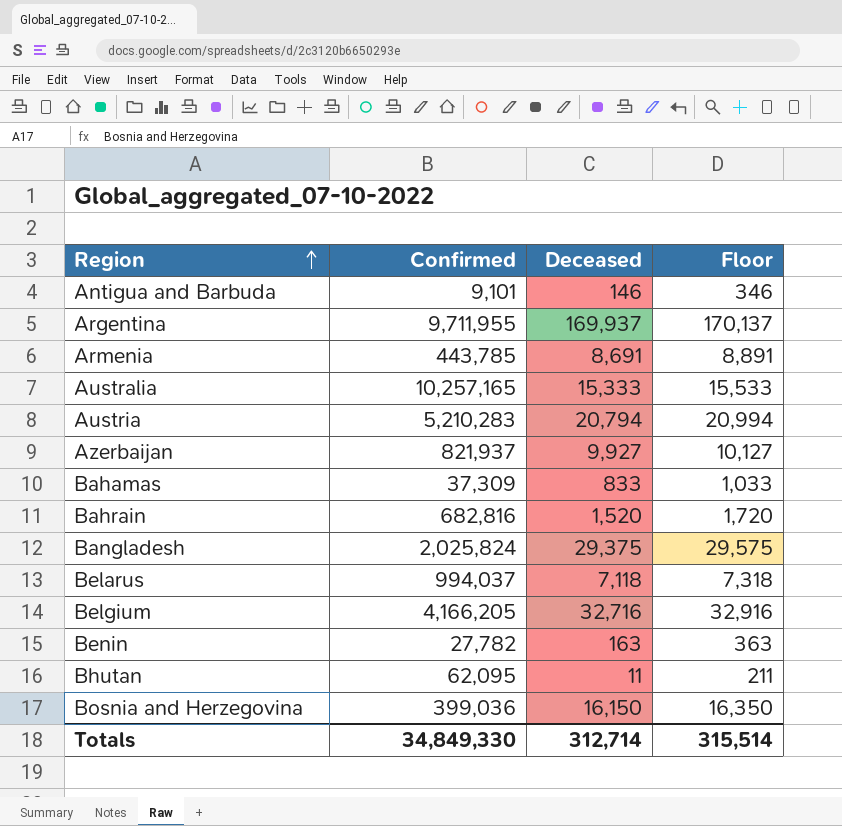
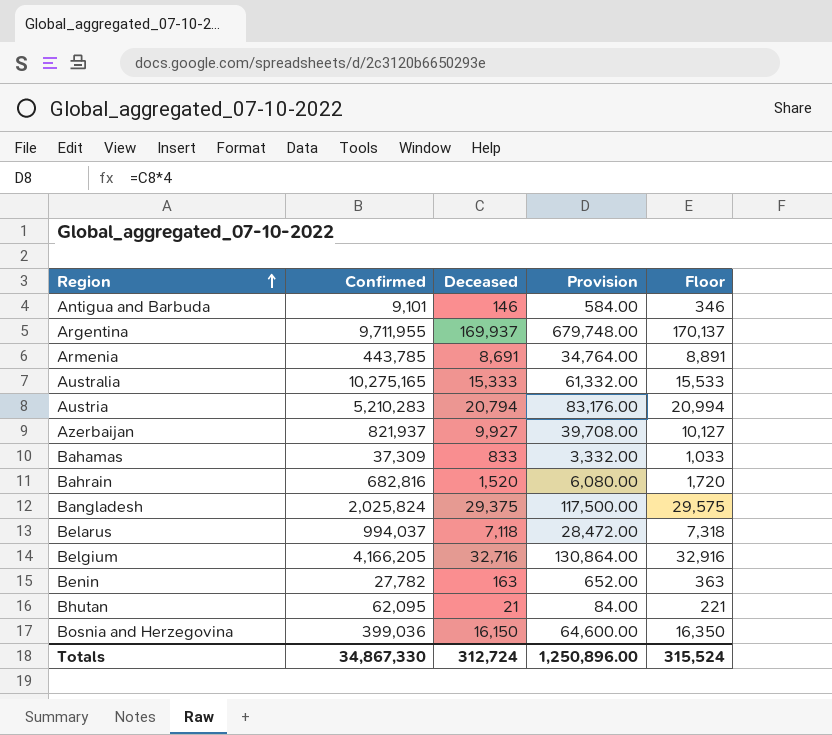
column Provision | formula: none -> [Deceased] * 4
Australia | Confirmed: 10,257,165 -> 10,275,165
Bhutan | Deceased: 11 -> 21
Bhutan | Floor: 211 -> 221
Totals | Confirmed: 34,849,330 -> 34,867,330
Totals | Deceased: 312,714 -> 312,724
Totals | Floor: 315,514 -> 315,524

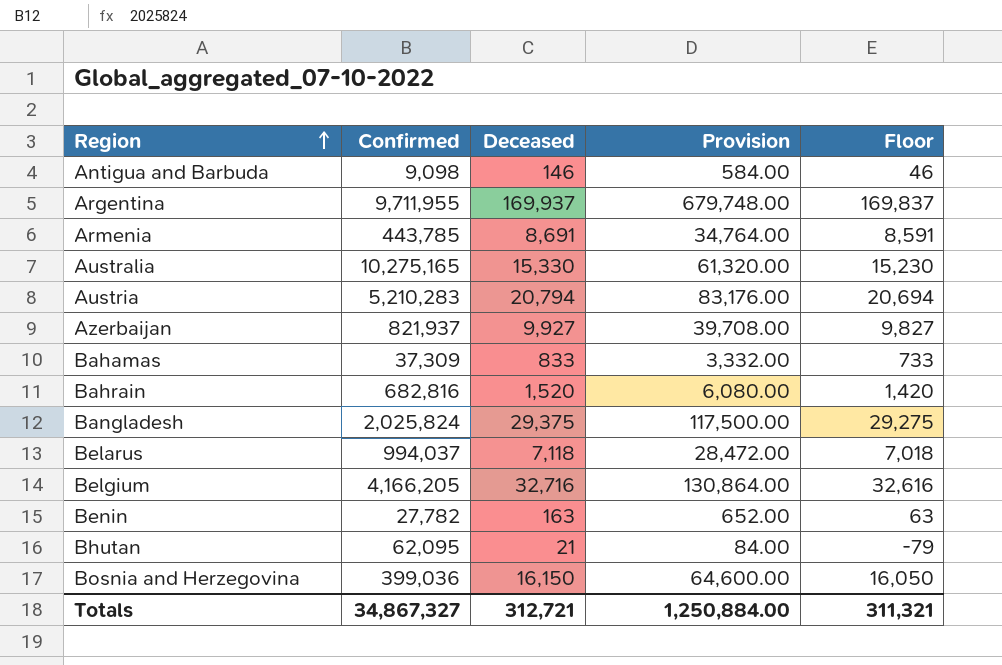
column Floor | formula: [Deceased] + 200 -> [Deceased] - 100
Antigua and Barbuda | Confirmed: 9,101 -> 9,098
Australia | Deceased: 15,333 -> 15,330
Australia | Provision: 61,332.00 -> 61,320.00
Totals | Confirmed: 34,867,330 -> 34,867,327
Totals | Deceased: 312,724 -> 312,721
Totals | Provision: 1,250,896.00 -> 1,250,884.00
Totals | Floor: 315,524 -> 311,321

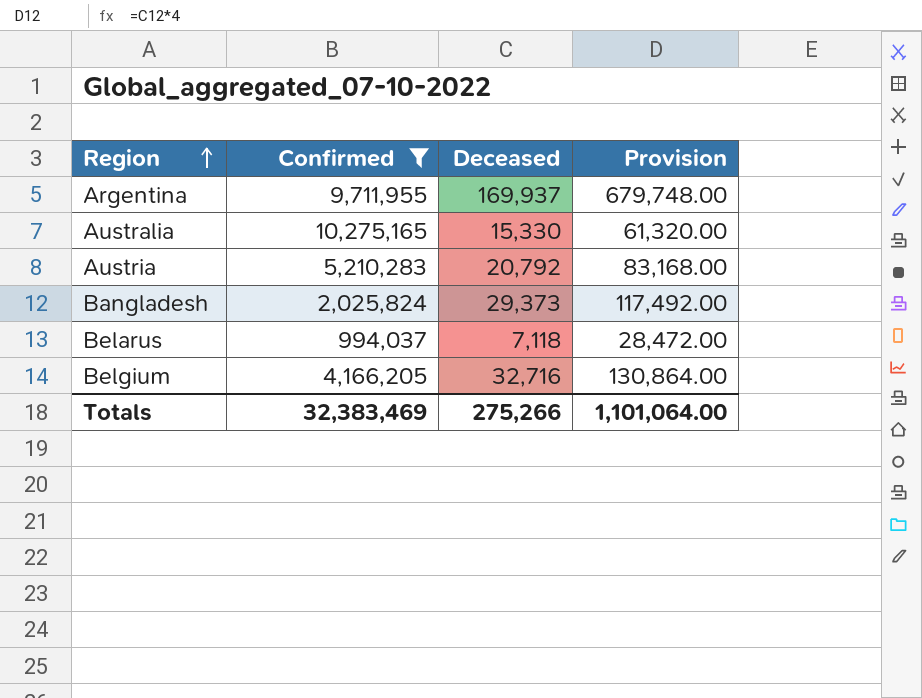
filter: none -> Confirmed >= 994,037
column Floor | formula: [Deceased] - 100 -> none
Austria | Deceased: 20,794 -> 20,792
Austria | Provision: 83,176.00 -> 83,168.00
Bangladesh | Deceased: 29,375 -> 29,373
Bangladesh | Provision: 117,500.00 -> 117,492.00
Totals | Confirmed: 34,867,327 -> 32,383,469
Totals | Deceased: 312,721 -> 275,266
Totals | Provision: 1,250,884.00 -> 1,101,064.00

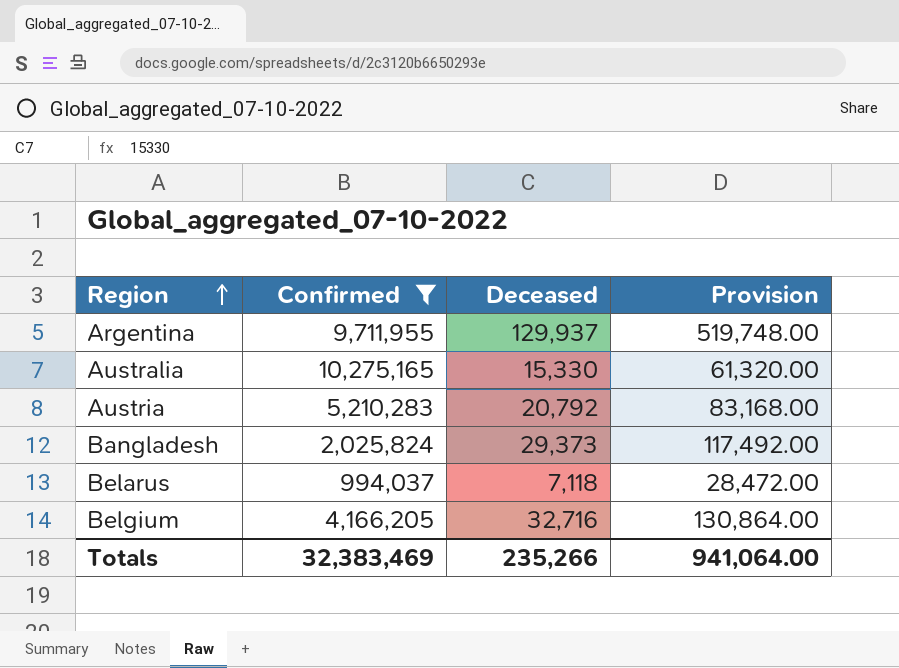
Argentina | Deceased: 169,937 -> 129,937
Argentina | Provision: 679,748.00 -> 519,748.00
Totals | Deceased: 275,266 -> 235,266
Totals | Provision: 1,101,064.00 -> 941,064.00

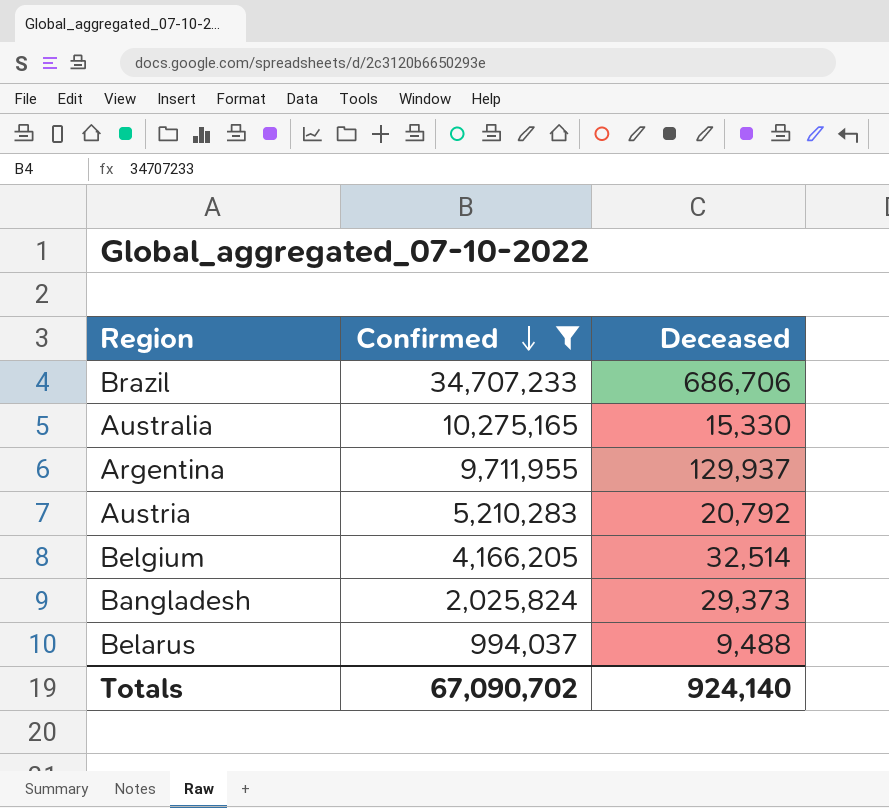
row order: Region ascending -> Confirmed descending
column Provision | formula: [Deceased] * 4 -> none
row Brazil: none -> 34,707,233 | 686,706
Belgium | Deceased: 32,716 -> 32,514
Belarus | Deceased: 7,118 -> 9,488
Totals | Confirmed: 32,383,469 -> 67,090,702
Totals | Deceased: 235,266 -> 924,140

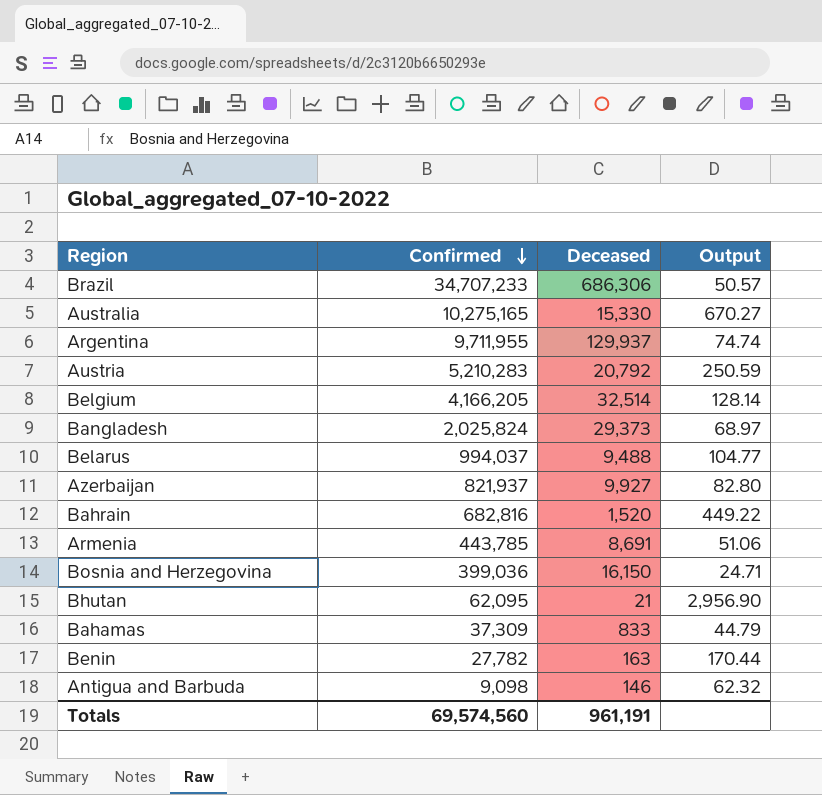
filter: Confirmed >= 994,037 -> none
column Output | formula: none -> [Confirmed] / [Deceased]
Brazil | Deceased: 686,706 -> 686,306
Totals | Confirmed: 67,090,702 -> 69,574,560
Totals | Deceased: 924,140 -> 961,191

